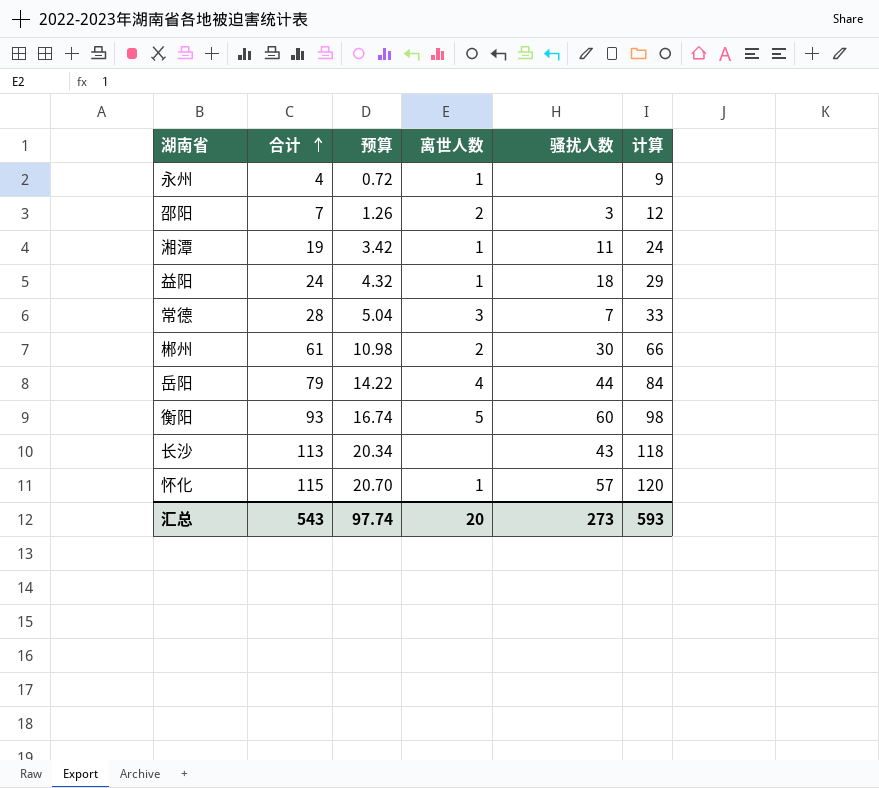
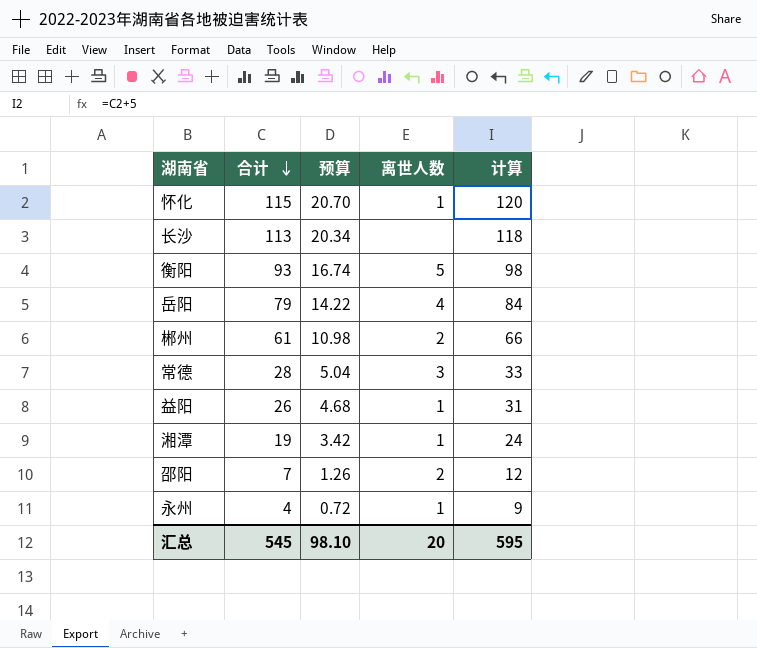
row order: 合计 ascending -> 合计 descending
column 骚扰人数 | position: 5 -> none
益阳 | 合计: 24 -> 26
益阳 | 预算: 4.32 -> 4.68
益阳 | 计算: 29 -> 31
汇总 | 合计: 543 -> 545
汇总 | 预算: 97.74 -> 98.10
汇总 | 计算: 593 -> 595

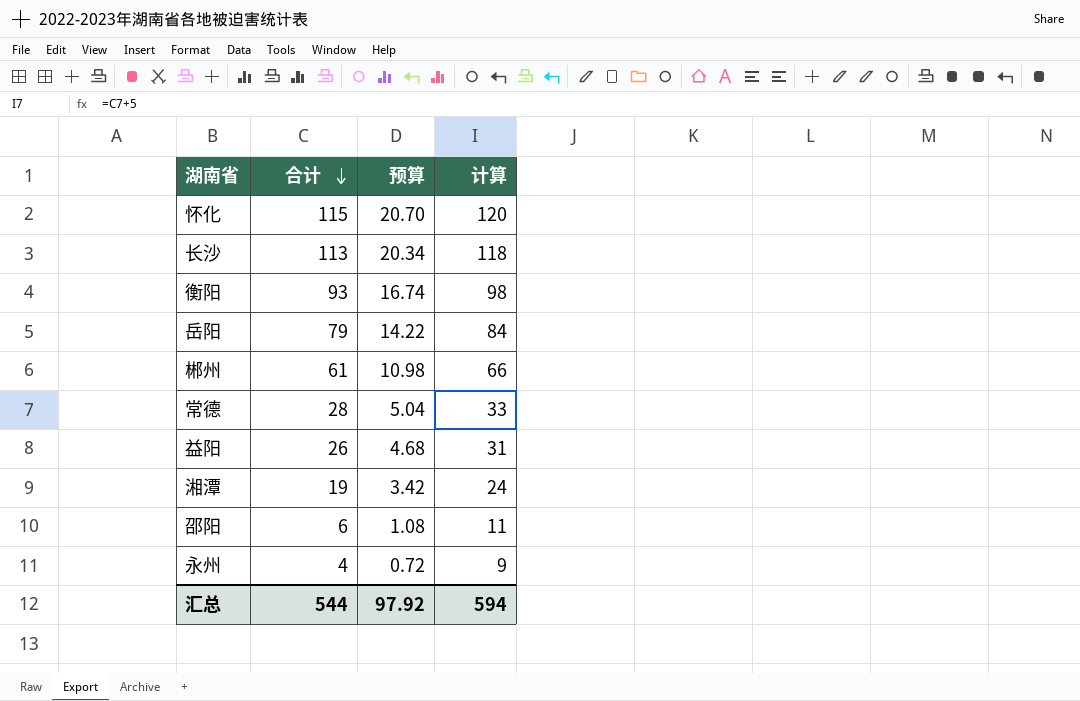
column 离世人数 | position: 4 -> none
邵阳 | 合计: 7 -> 6
邵阳 | 预算: 1.26 -> 1.08
邵阳 | 计算: 12 -> 11
汇总 | 合计: 545 -> 544
汇总 | 预算: 98.10 -> 97.92
汇总 | 计算: 595 -> 594

